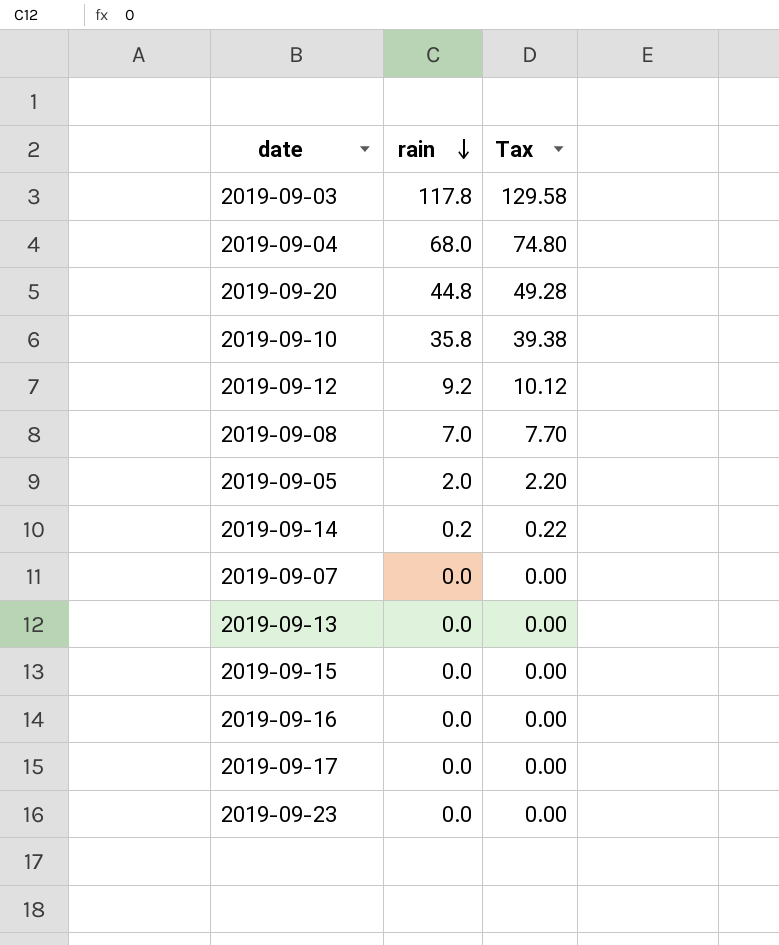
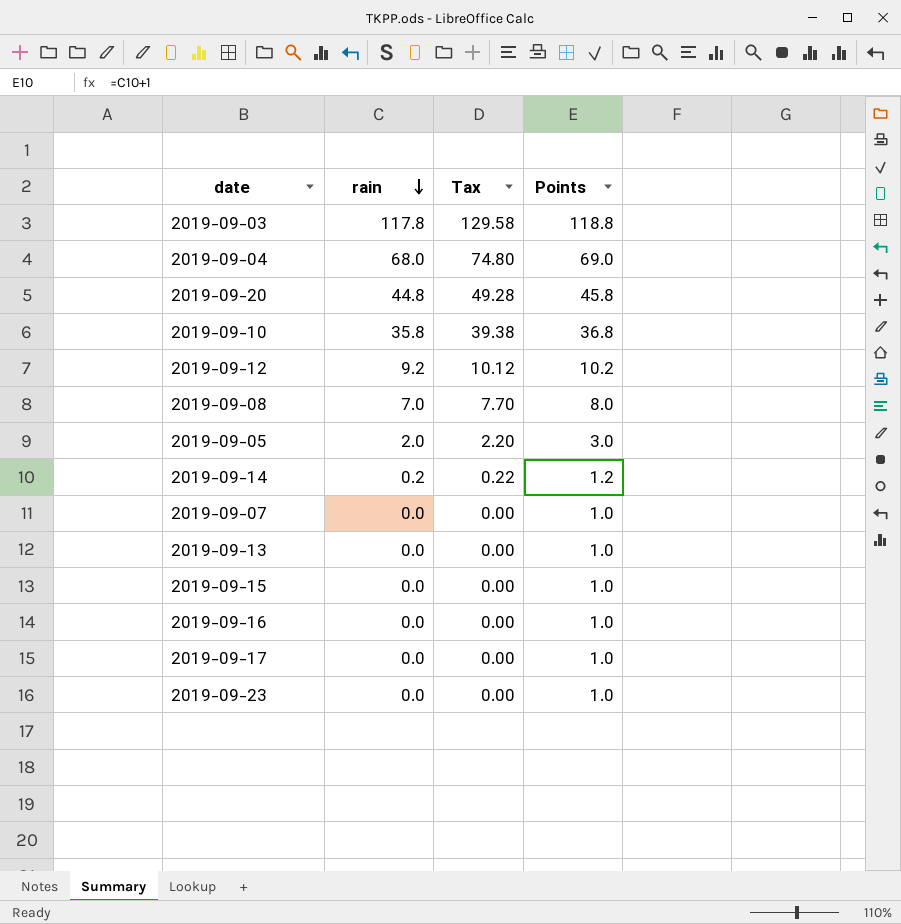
column Points | formula: none -> [rain] + 1

